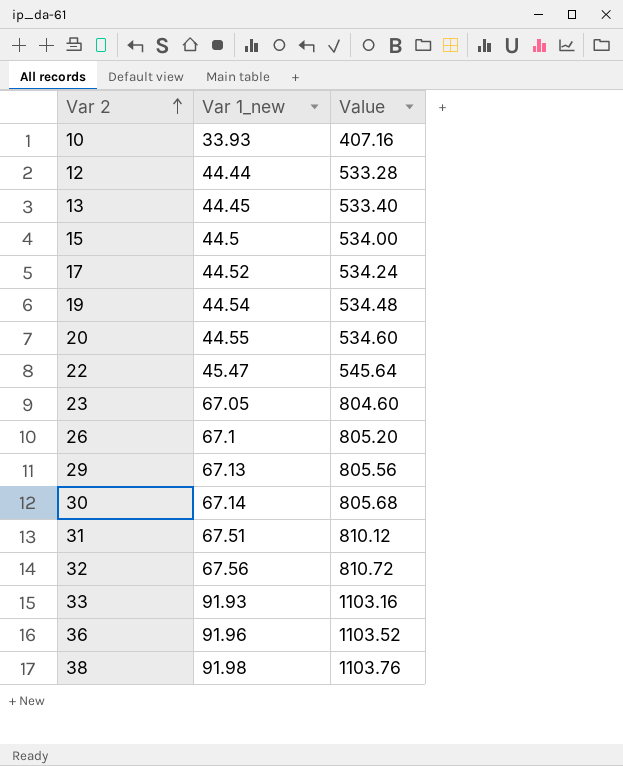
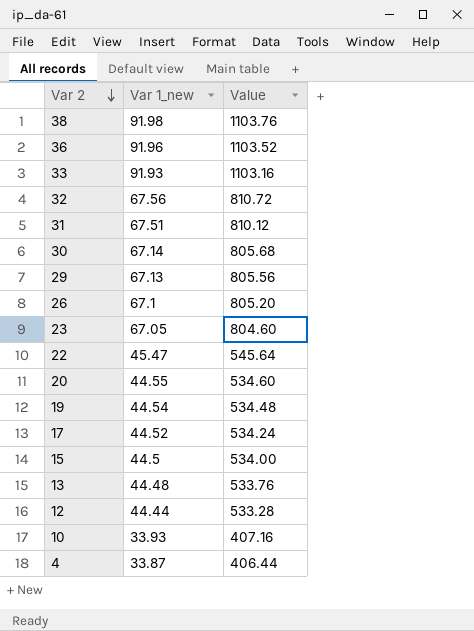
row order: Var 2 ascending -> Var 2 descending
13 | Var 1_new: 44.45 -> 44.48
13 | Value: 533.40 -> 533.76
row 4: none -> 33.87 | 406.44

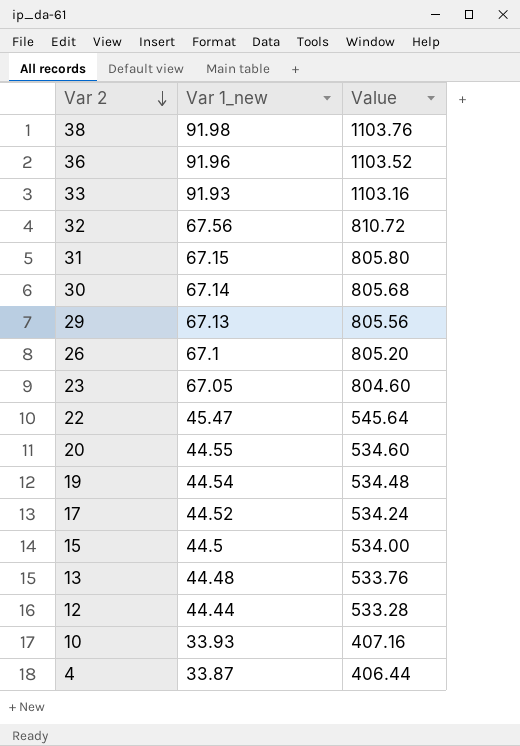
31 | Var 1_new: 67.51 -> 67.15
31 | Value: 810.12 -> 805.80

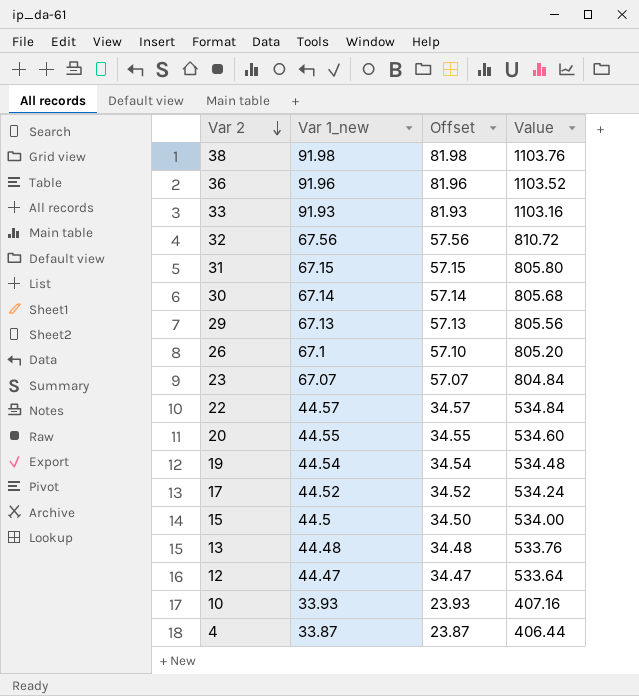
column Offset | formula: none -> [Var 1_new] - 10
23 | Var 1_new: 67.05 -> 67.07
23 | Value: 804.60 -> 804.84
22 | Var 1_new: 45.47 -> 44.57
22 | Value: 545.64 -> 534.84
12 | Var 1_new: 44.44 -> 44.47
12 | Value: 533.28 -> 533.64

